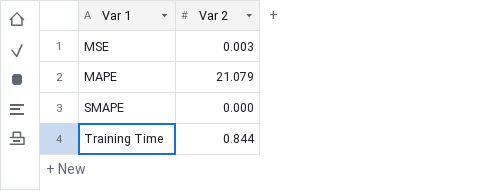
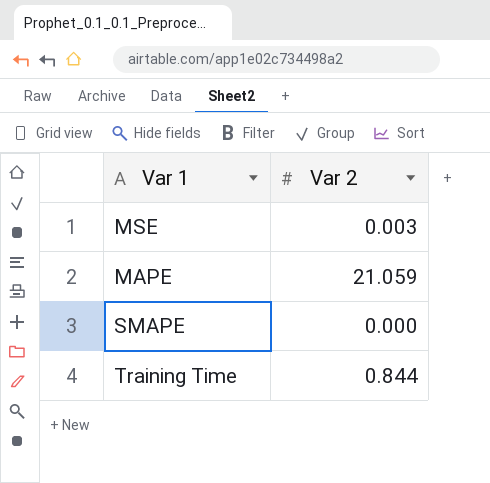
MAPE | Var 2: 21.079 -> 21.059

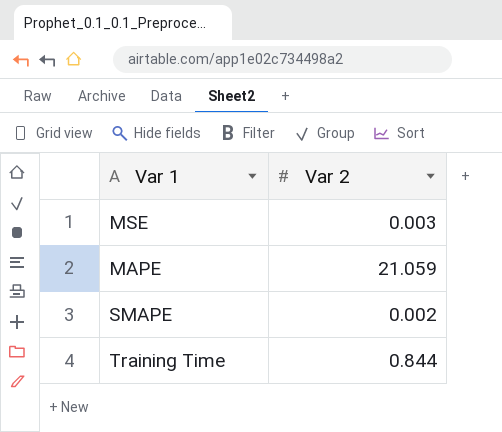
SMAPE | Var 2: 0.000 -> 0.002

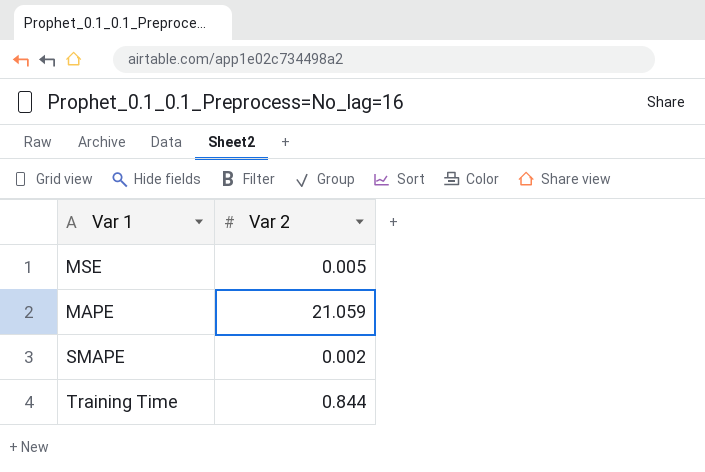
MSE | Var 2: 0.003 -> 0.005

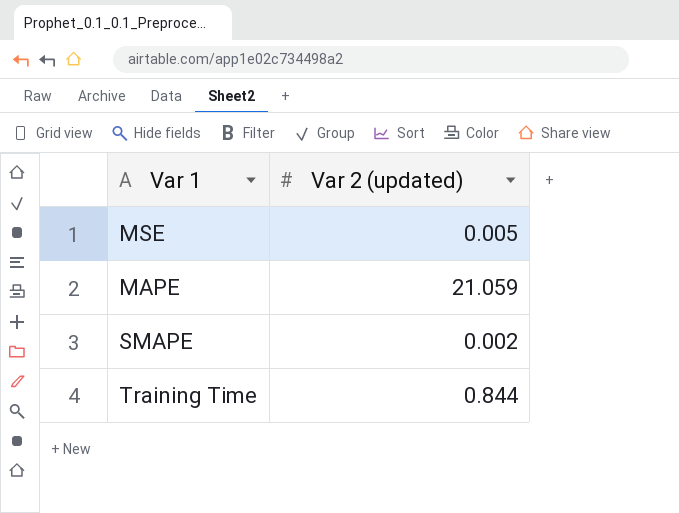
column name: Var 2 -> Var 2 (updated)

